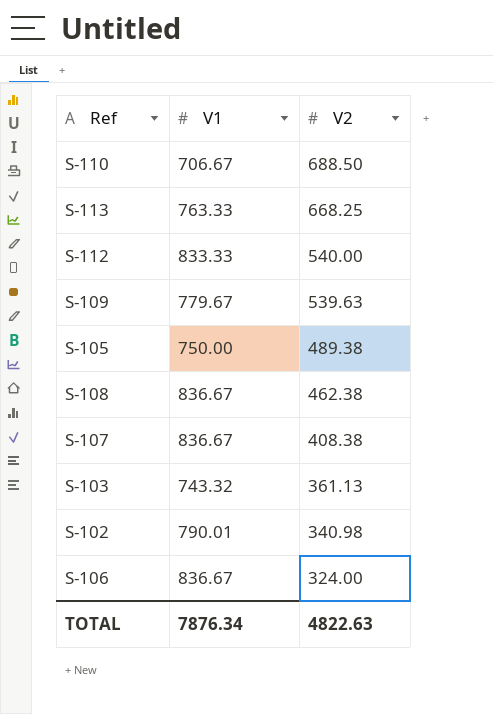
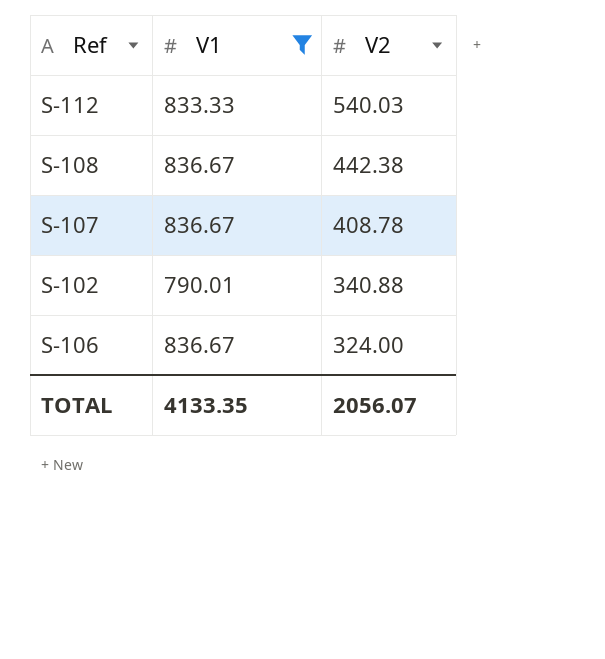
filter: none -> V1 >= 790.01
S-112 | V2: 540.00 -> 540.03
S-108 | V2: 462.38 -> 442.38
S-107 | V2: 408.38 -> 408.78
S-102 | V2: 340.98 -> 340.88
TOTAL | V1: 7876.34 -> 4133.35
TOTAL | V2: 4822.63 -> 2056.07

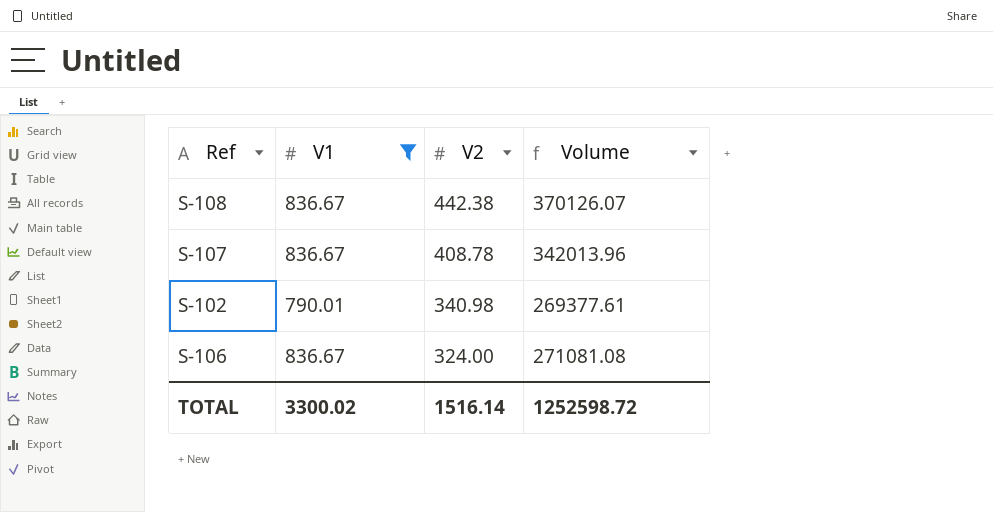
column Volume | formula: none -> [V1] * [V2]
row S-112: 833.33 | 540.03 -> none
S-102 | V2: 340.88 -> 340.98
TOTAL | V1: 4133.35 -> 3300.02
TOTAL | V2: 2056.07 -> 1516.14

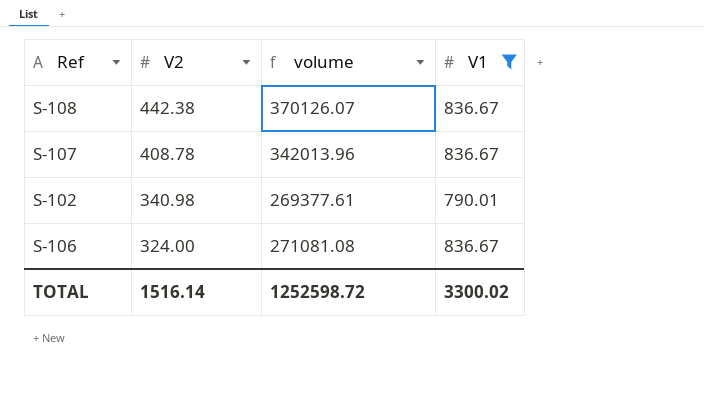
column name: Volume -> volume
column V1 | position: 2 -> 4

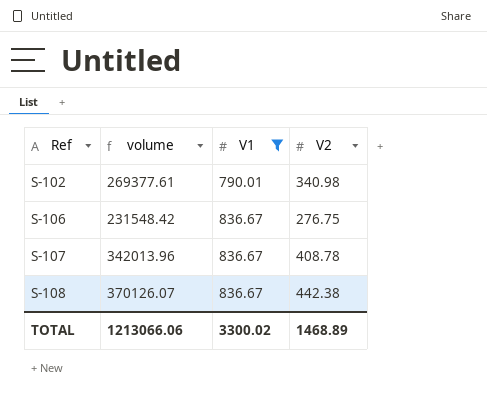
row order: V2 descending -> Ref ascending
column V2 | position: 2 -> 4
S-106 | volume: 271081.08 -> 231548.42
S-106 | V2: 324.00 -> 276.75
TOTAL | volume: 1252598.72 -> 1213066.06
TOTAL | V2: 1516.14 -> 1468.89

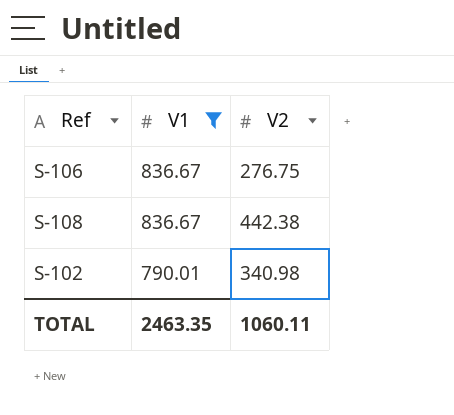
row order: Ref ascending -> V1 descending
column volume | formula: [V1] * [V2] -> none
row S-107: 342013.96 | 836.67 | 408.78 -> none
TOTAL | V1: 3300.02 -> 2463.35
TOTAL | V2: 1468.89 -> 1060.11

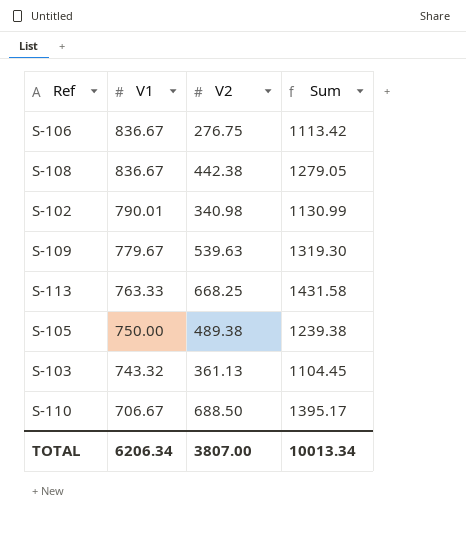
filter: V1 >= 790.01 -> none
column Sum | formula: none -> [V1] + [V2]
TOTAL | V1: 2463.35 -> 6206.34
TOTAL | V2: 1060.11 -> 3807.00

